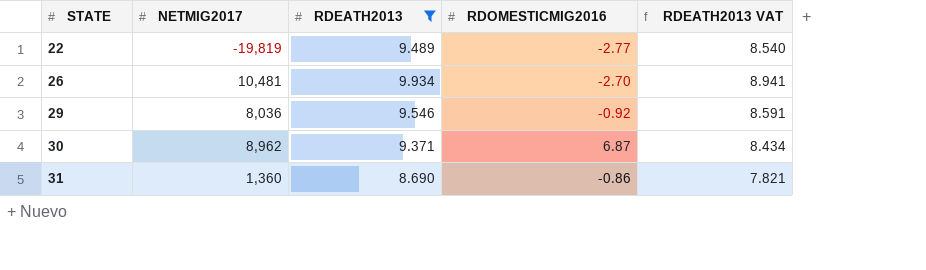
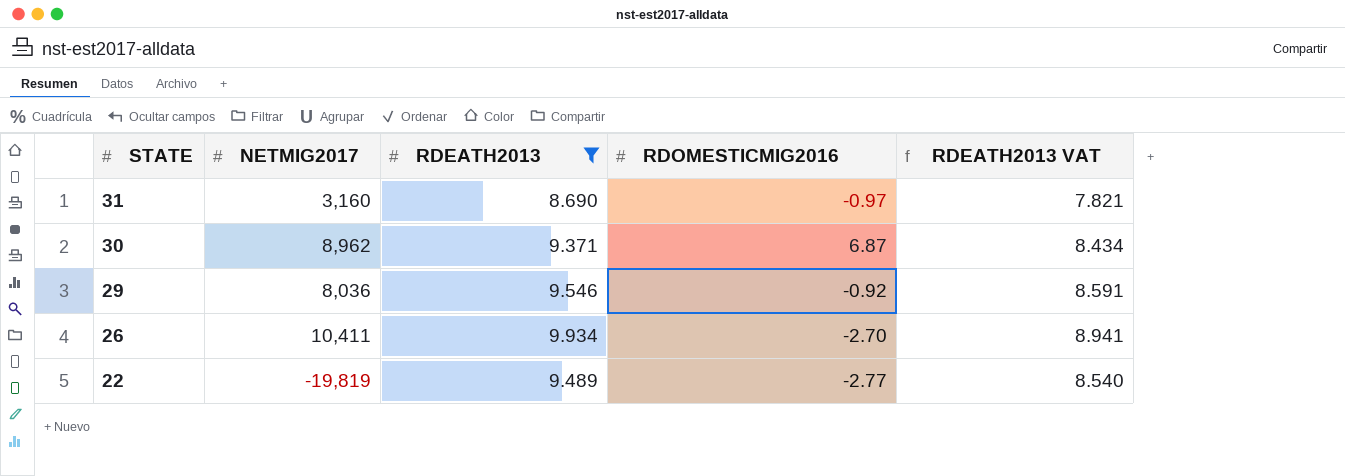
row order: STATE ascending -> STATE descending
31 | NETMIG2017: 1,360 -> 3,160
31 | RDOMESTICMIG2016: -0.86 -> -0.97
26 | NETMIG2017: 10,481 -> 10,411

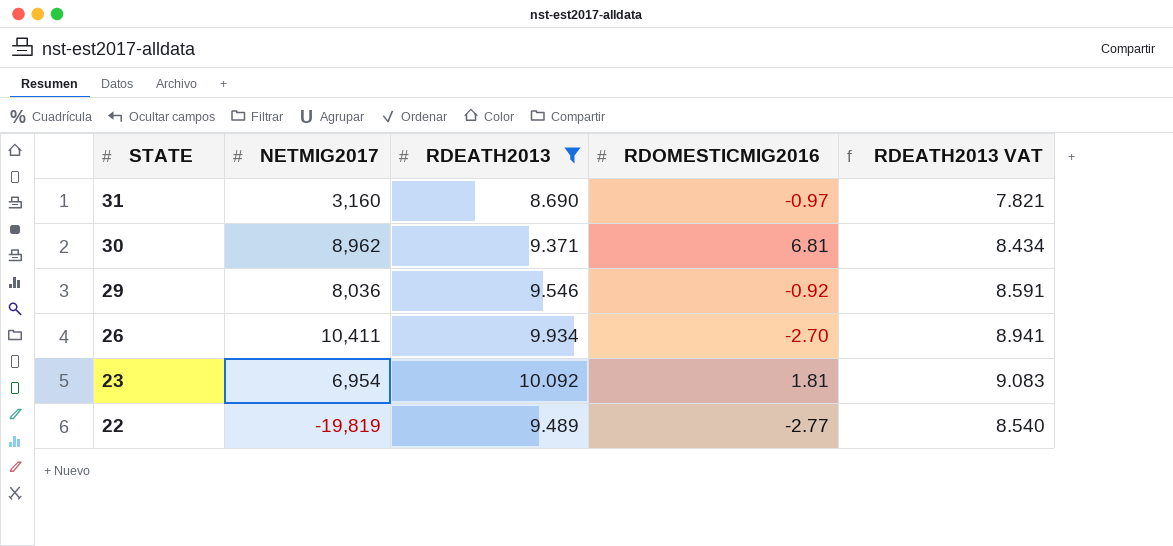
30 | RDOMESTICMIG2016: 6.87 -> 6.81
row 23: none -> 6,954 | 10.092 | 1.81 | 9.083

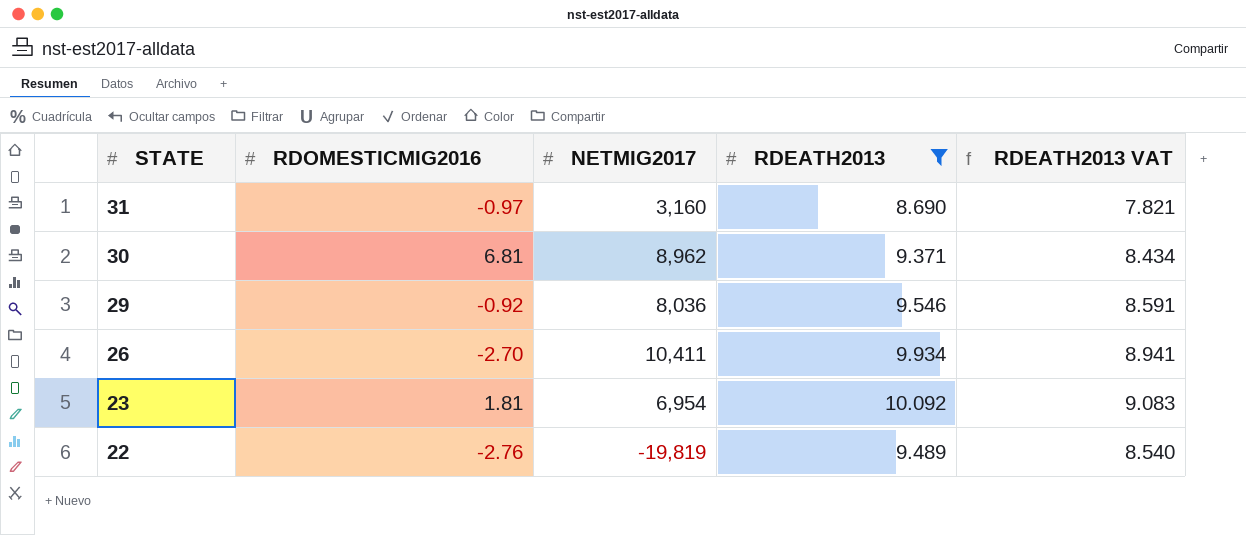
column RDOMESTICMIG2016 | position: 4 -> 2
22 | RDOMESTICMIG2016: -2.77 -> -2.76

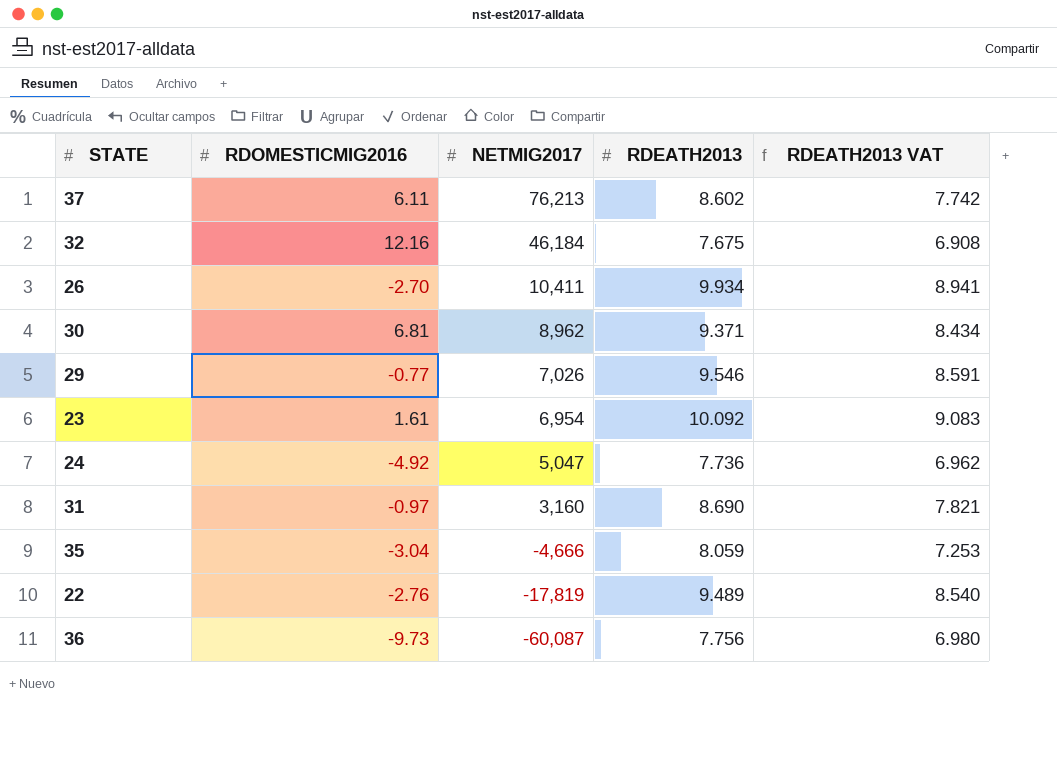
filter: RDEATH2013 >= 8.690 -> none
row order: STATE descending -> NETMIG2017 descending
29 | RDOMESTICMIG2016: -0.92 -> -0.77
29 | NETMIG2017: 8,036 -> 7,026
23 | RDOMESTICMIG2016: 1.81 -> 1.61
22 | NETMIG2017: -19,819 -> -17,819

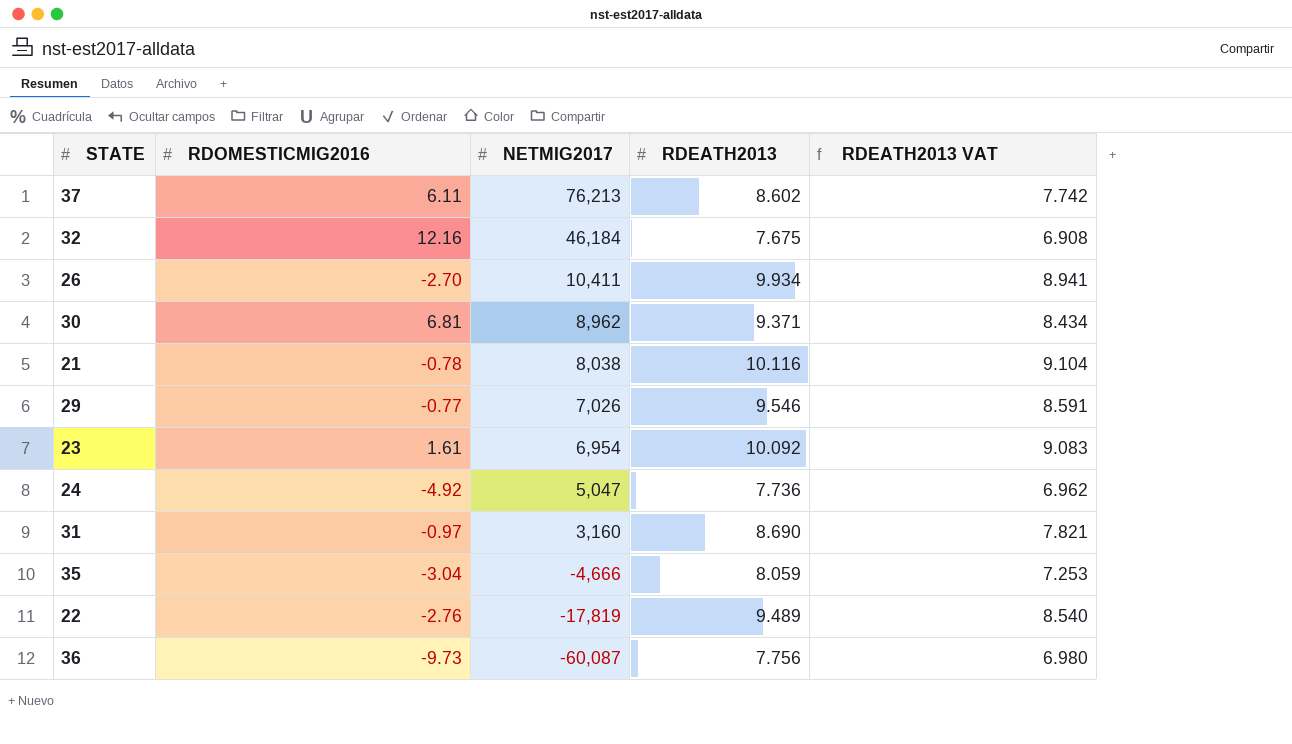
row 21: none -> -0.78 | 8,038 | 10.116 | 9.104

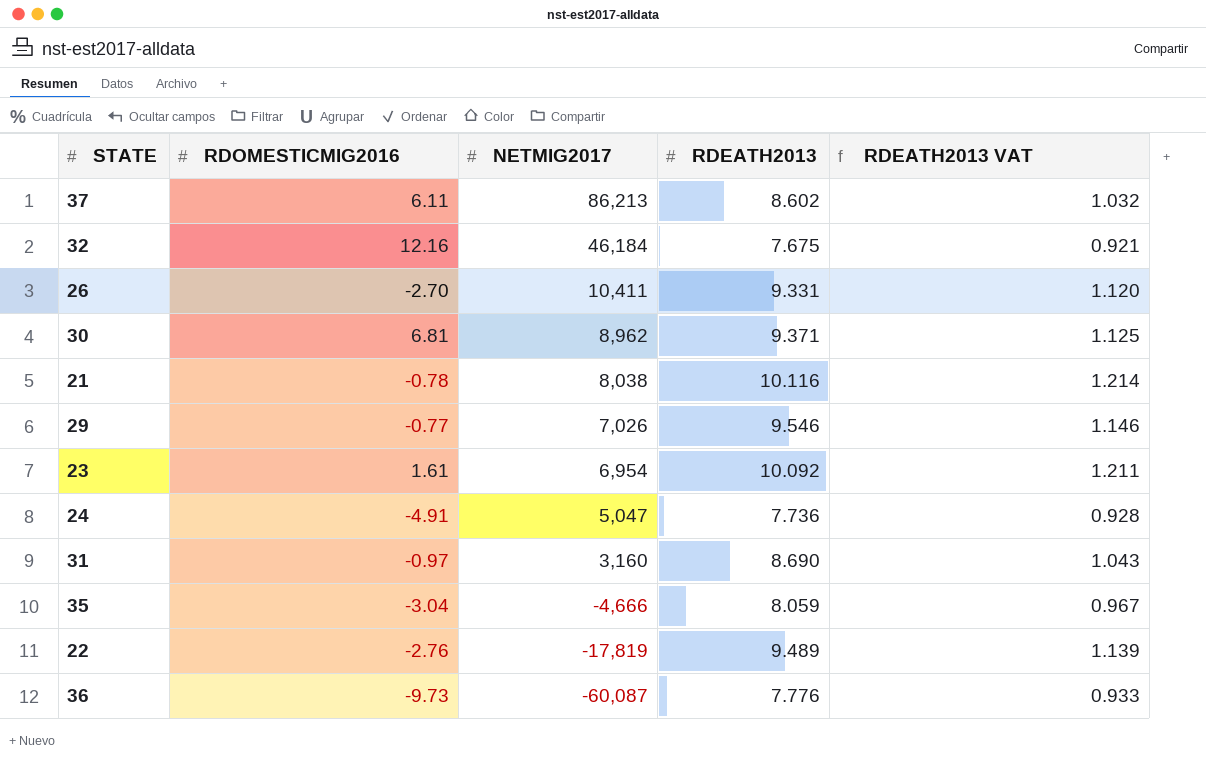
column RDEATH2013 VAT | formula: [RDEATH2013] * 0.9 -> [RDEATH2013] * 0.12
37 | NETMIG2017: 76,213 -> 86,213
26 | RDEATH2013: 9.934 -> 9.331
24 | RDOMESTICMIG2016: -4.92 -> -4.91
36 | RDEATH2013: 7.756 -> 7.776

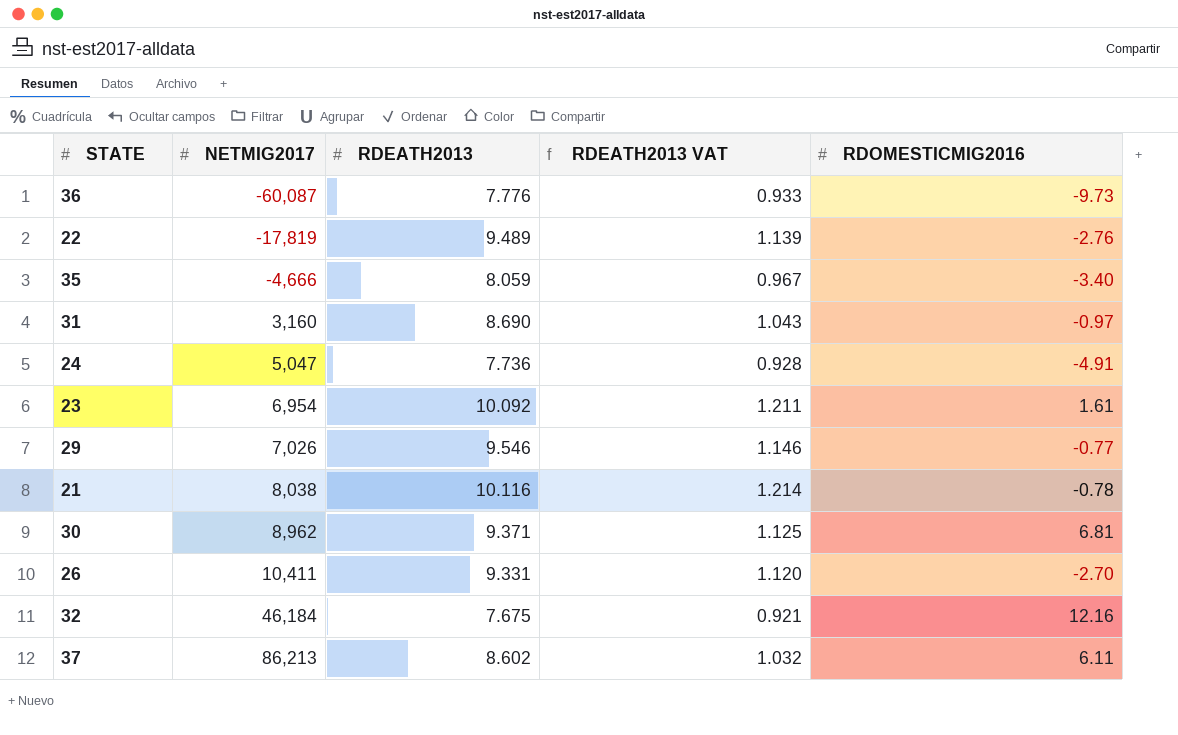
row order: NETMIG2017 descending -> NETMIG2017 ascending
column RDOMESTICMIG2016 | position: 2 -> 5
35 | RDOMESTICMIG2016: -3.04 -> -3.40

